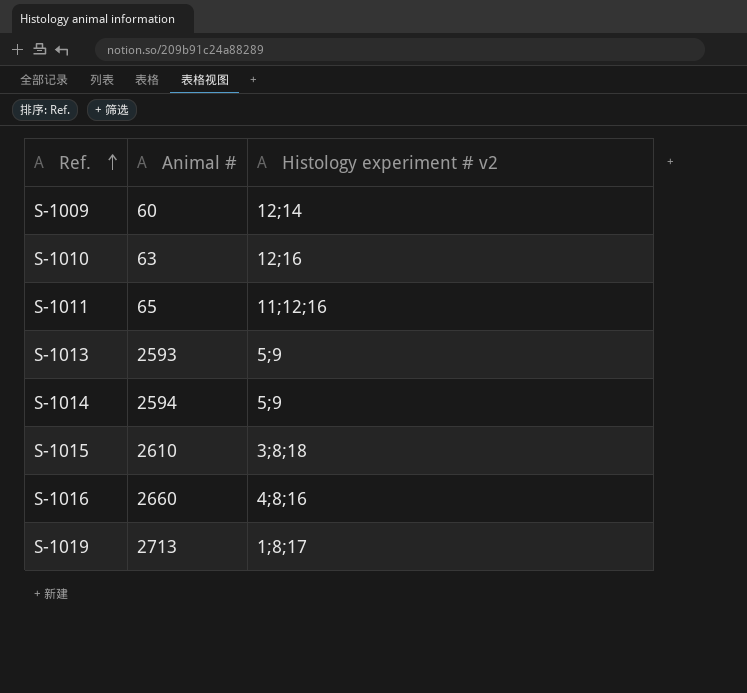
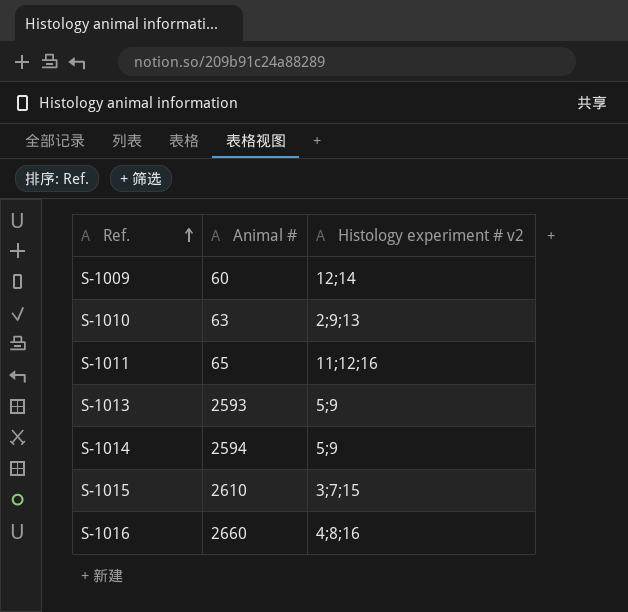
row S-1019: 2713 | 1;8;17 -> none
S-1010 | Histology experiment # v2: 12;16 -> 2;9;13
S-1015 | Histology experiment # v2: 3;8;18 -> 3;7;15

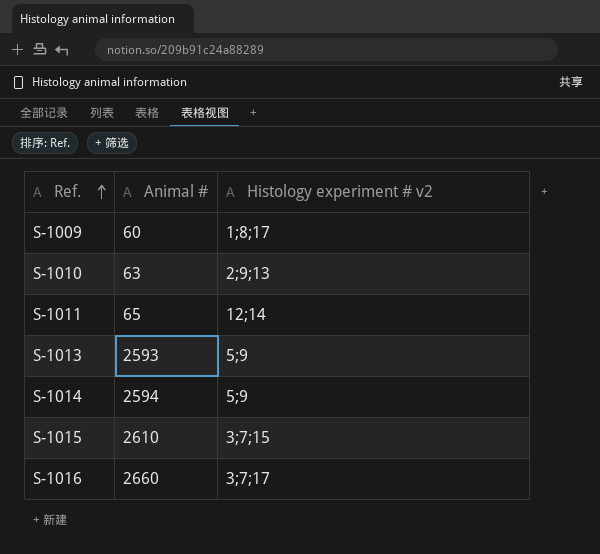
S-1009 | Histology experiment # v2: 12;14 -> 1;8;17
S-1011 | Histology experiment # v2: 11;12;16 -> 12;14
S-1016 | Histology experiment # v2: 4;8;16 -> 3;7;17

